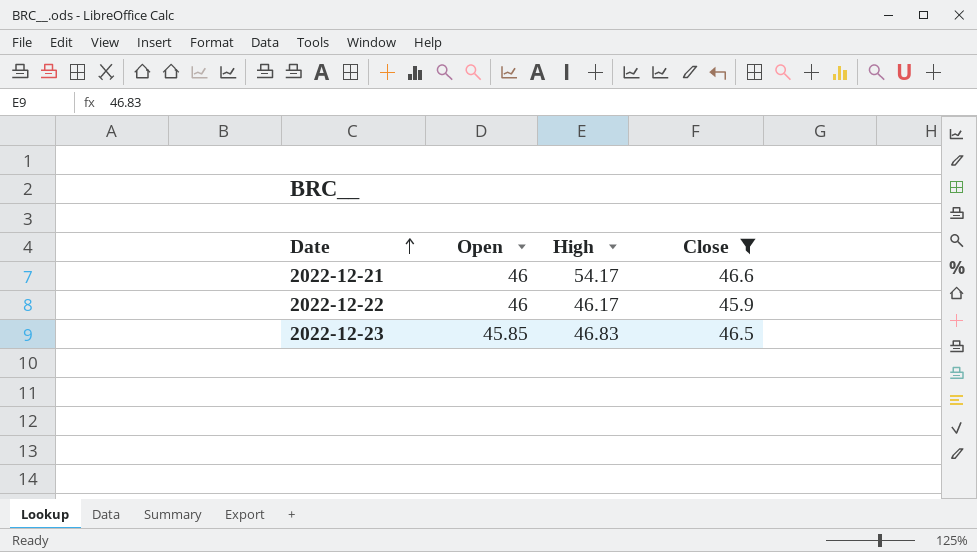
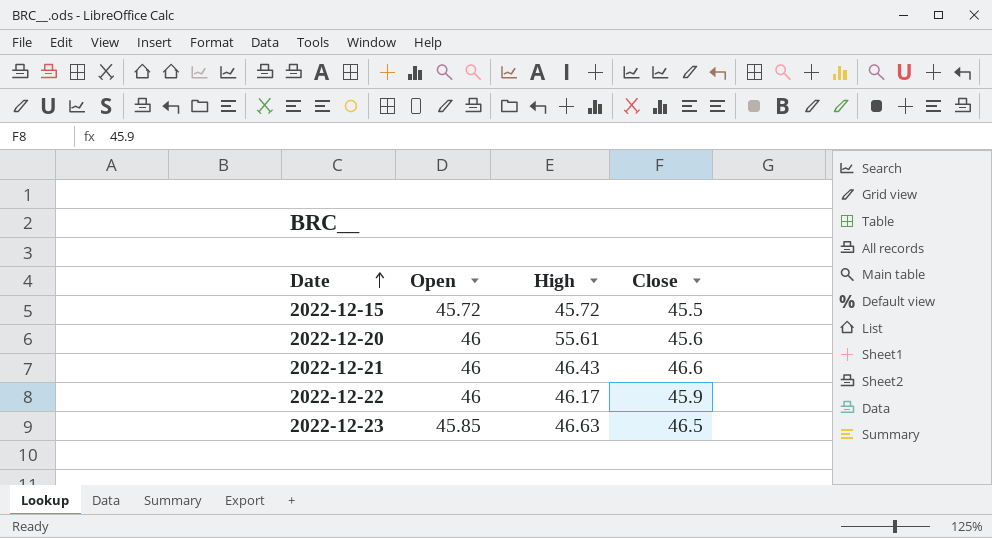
filter: Close >= 45.9 -> none
2022-12-21 | High: 54.17 -> 46.43
2022-12-23 | High: 46.83 -> 46.63

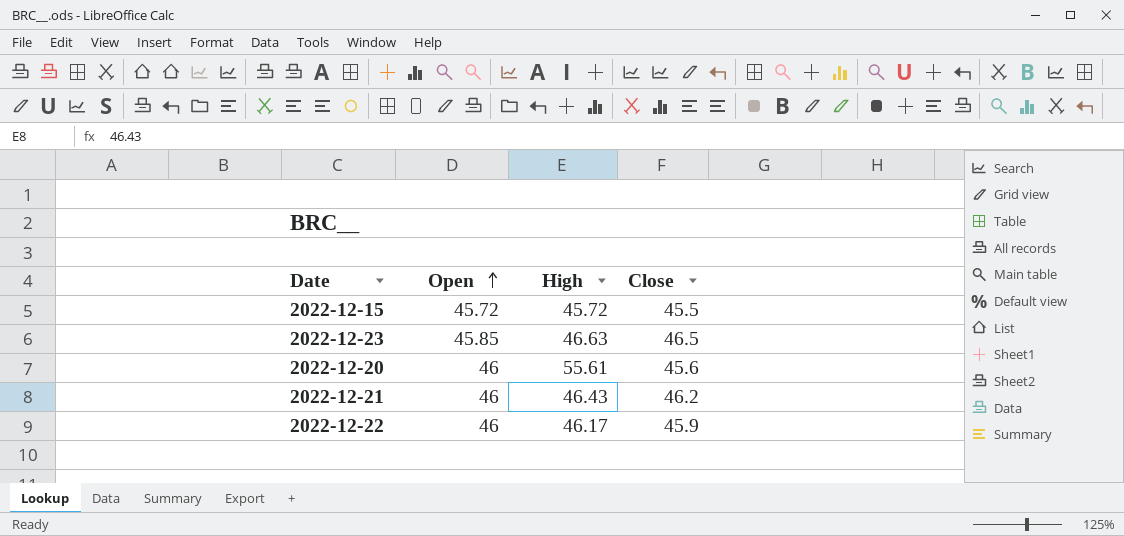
row order: Date ascending -> Open ascending
2022-12-21 | Close: 46.6 -> 46.2

